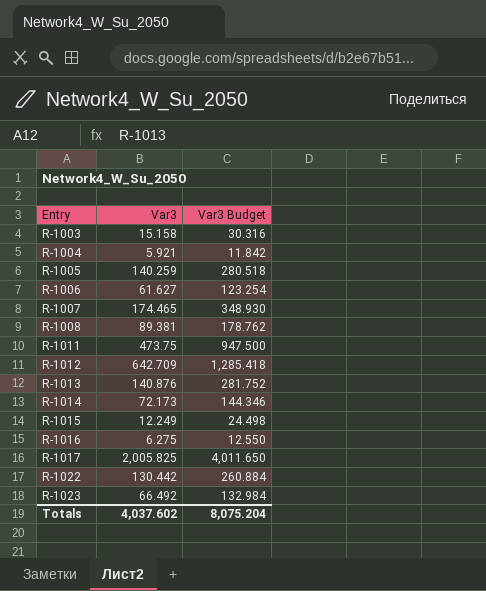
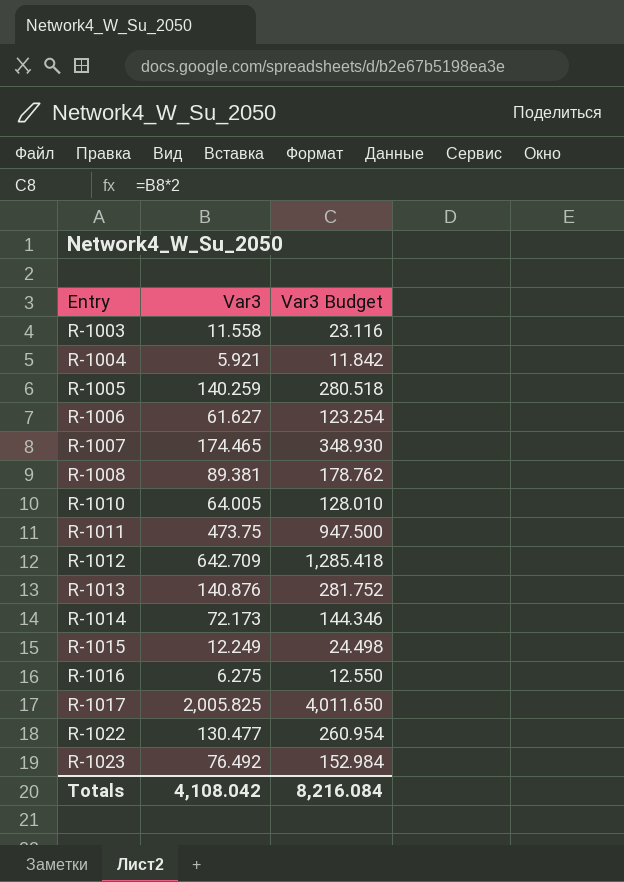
R-1003 | Var3: 15.158 -> 11.558
R-1003 | Var3 Budget: 30.316 -> 23.116
row R-1010: none -> 64.005 | 128.010
R-1022 | Var3: 130.442 -> 130.477
R-1022 | Var3 Budget: 260.884 -> 260.954
R-1023 | Var3: 66.492 -> 76.492
R-1023 | Var3 Budget: 132.984 -> 152.984
Totals | Var3: 4,037.602 -> 4,108.042
Totals | Var3 Budget: 8,075.204 -> 8,216.084

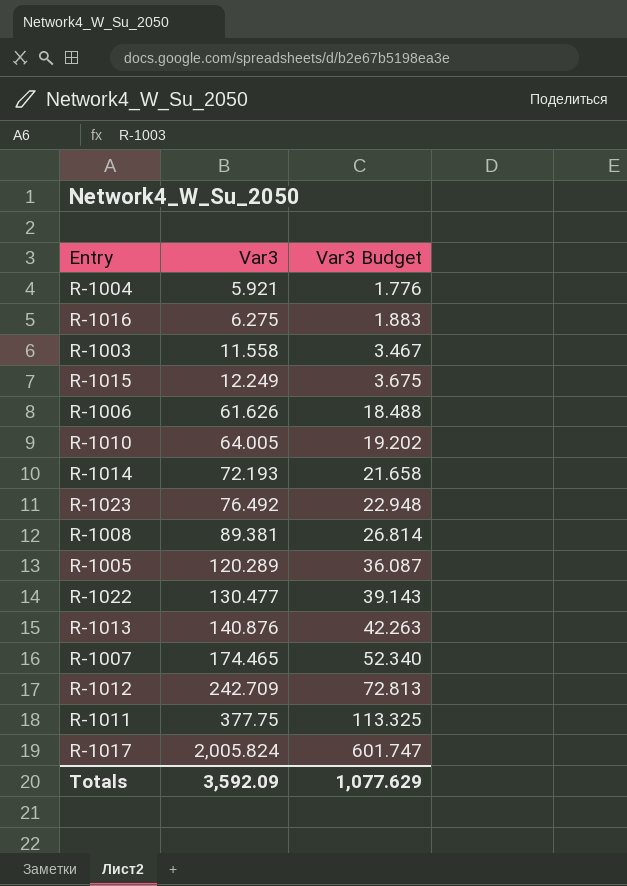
row order: Entry ascending -> Var3 ascending
column Var3 Budget | formula: [Var3] * 2 -> [Var3] * 0.3
R-1006 | Var3: 61.627 -> 61.626
R-1014 | Var3: 72.173 -> 72.193
R-1005 | Var3: 140.259 -> 120.289
R-1012 | Var3: 642.709 -> 242.709
R-1011 | Var3: 473.75 -> 377.75
R-1017 | Var3: 2,005.825 -> 2,005.824
Totals | Var3: 4,108.042 -> 3,592.09
Totals | Var3 Budget: 8,216.084 -> 1,077.629

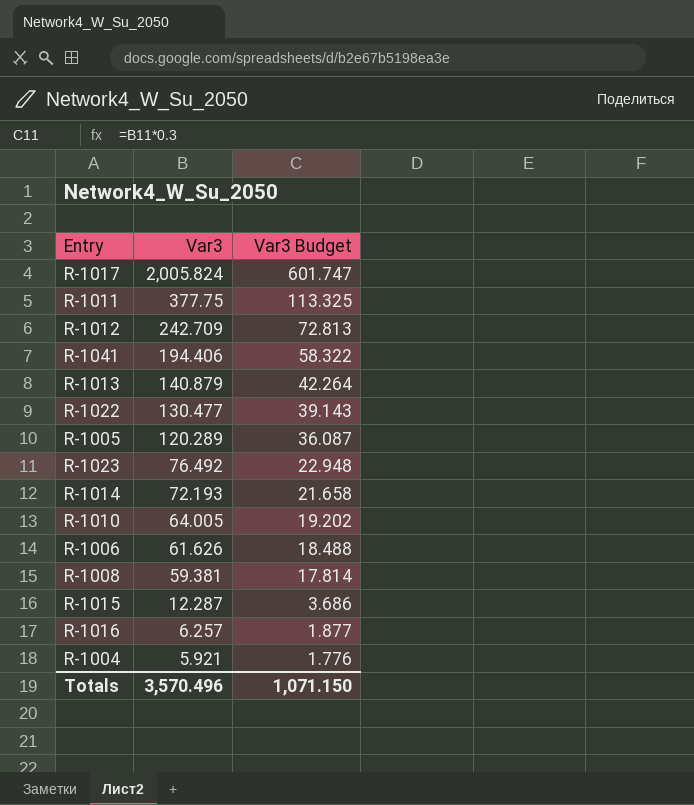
row order: Var3 ascending -> Var3 descending
row R-1003: 11.558 | 3.467 -> none
row R-1007: 174.465 | 52.340 -> none
row R-1041: none -> 194.406 | 58.322
R-1013 | Var3: 140.876 -> 140.879
R-1013 | Var3 Budget: 42.263 -> 42.264
R-1008 | Var3: 89.381 -> 59.381
R-1008 | Var3 Budget: 26.814 -> 17.814
R-1015 | Var3: 12.249 -> 12.287
R-1015 | Var3 Budget: 3.675 -> 3.686
R-1016 | Var3: 6.275 -> 6.257
R-1016 | Var3 Budget: 1.883 -> 1.877
Totals | Var3: 3,592.09 -> 3,570.496
Totals | Var3 Budget: 1,077.629 -> 1,071.150

